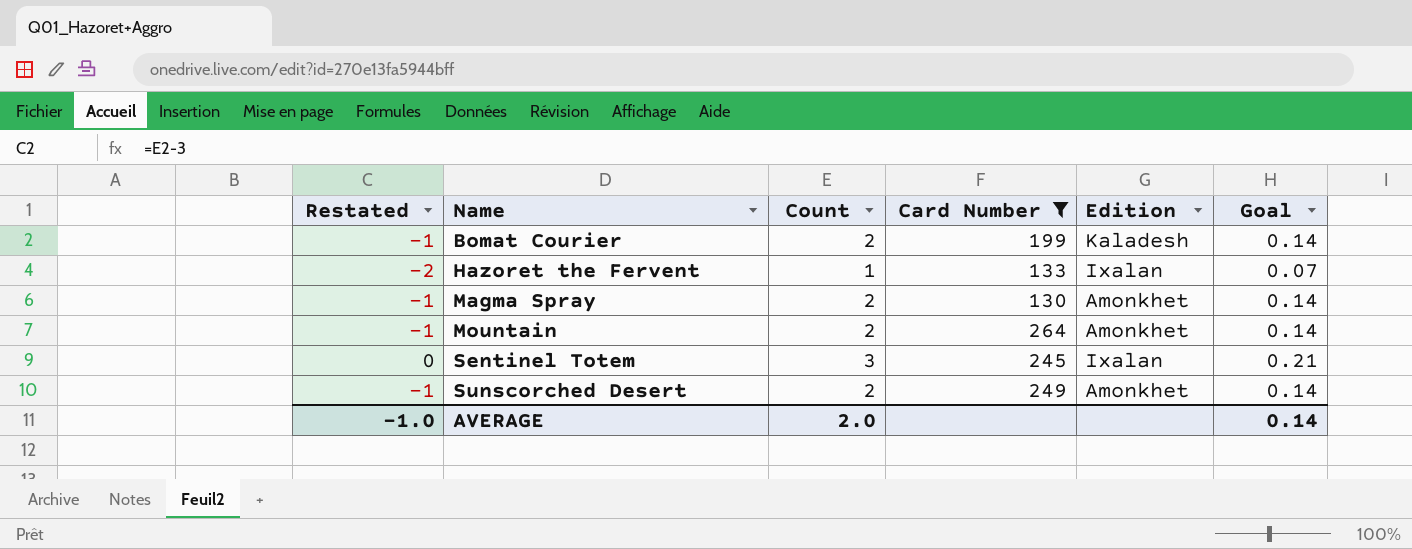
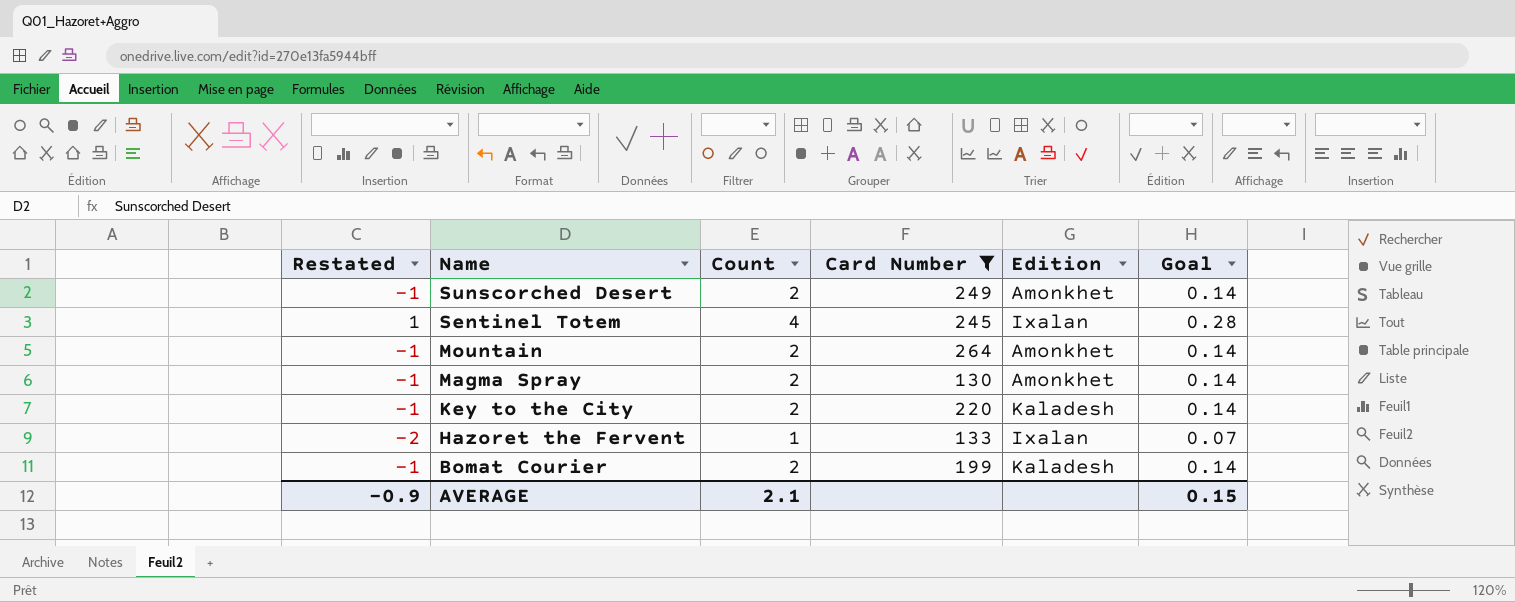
row order: Name ascending -> Name descending
Sentinel Totem | Restated: 0 -> 1
Sentinel Totem | Count: 3 -> 4
Sentinel Totem | Goal: 0.21 -> 0.28
row Key to the City: none -> -1 | 2 | 220 | Kaladesh | 0.14
AVERAGE | Restated: -1.0 -> -0.9
AVERAGE | Count: 2.0 -> 2.1
AVERAGE | Goal: 0.14 -> 0.15

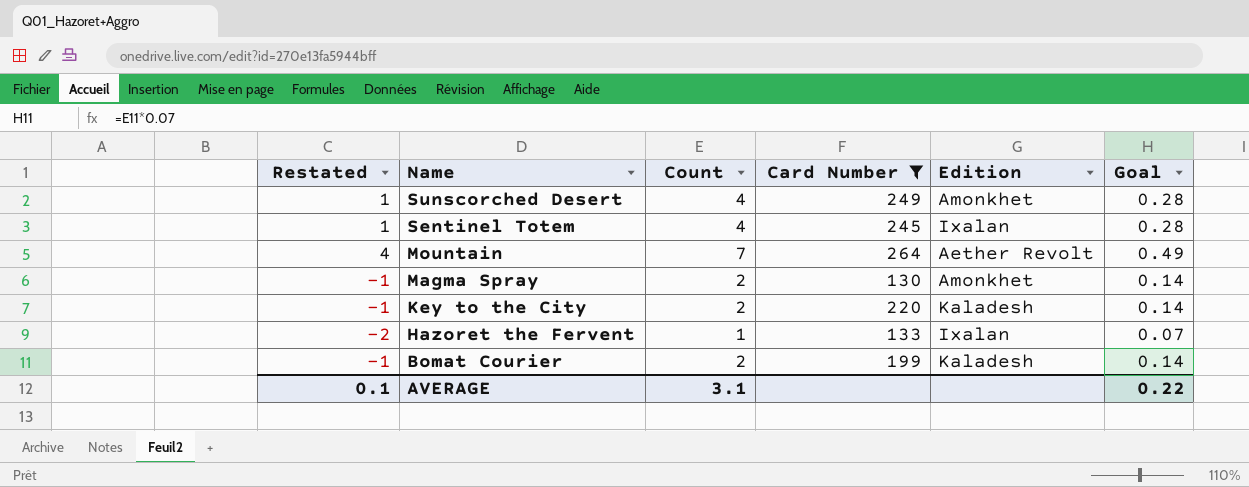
Sunscorched Desert | Restated: -1 -> 1
Sunscorched Desert | Count: 2 -> 4
Sunscorched Desert | Goal: 0.14 -> 0.28
Mountain | Restated: -1 -> 4
Mountain | Count: 2 -> 7
Mountain | Edition: Amonkhet -> Aether Revolt
Mountain | Goal: 0.14 -> 0.49
AVERAGE | Restated: -0.9 -> 0.1
AVERAGE | Count: 2.1 -> 3.1
AVERAGE | Goal: 0.15 -> 0.22

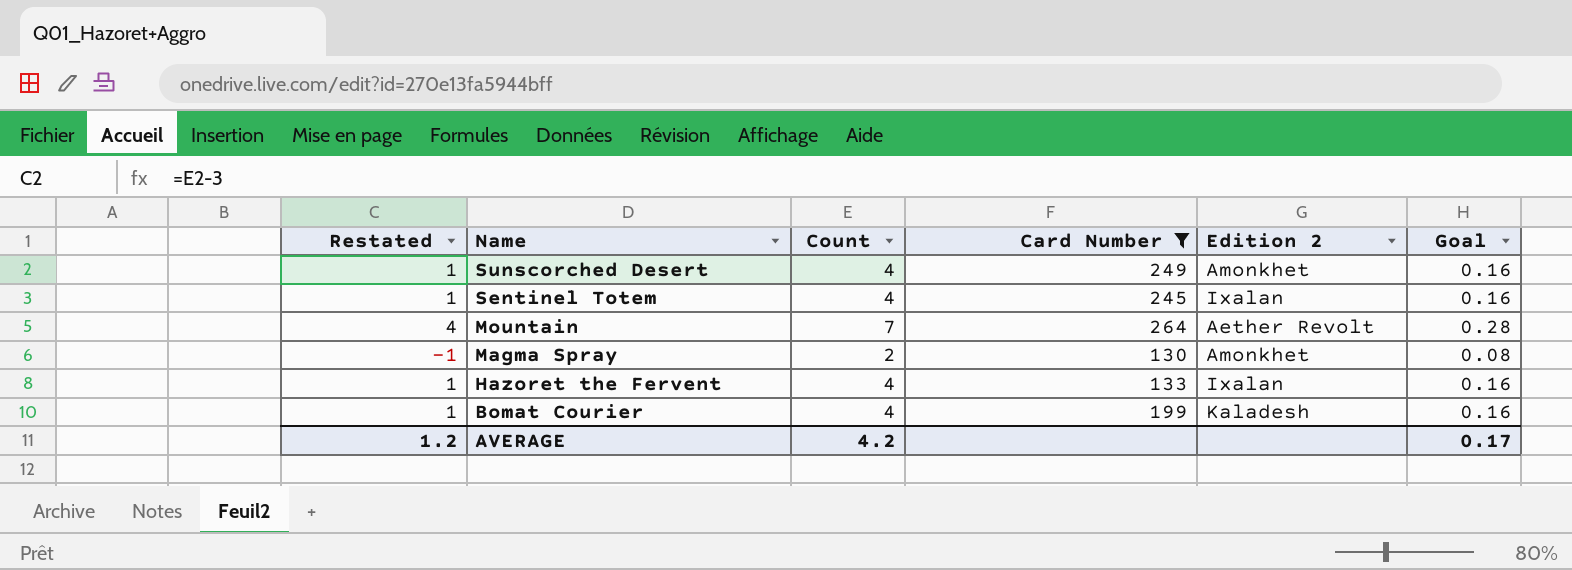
column name: Edition -> Edition 2
column Goal | formula: [Count] * 0.07 -> [Count] * 0.04
row Key to the City: -1 | 2 | 220 | Kaladesh | 0.14 -> none
Hazoret the Fervent | Restated: -2 -> 1
Hazoret the Fervent | Count: 1 -> 4
Bomat Courier | Restated: -1 -> 1
Bomat Courier | Count: 2 -> 4
AVERAGE | Restated: 0.1 -> 1.2
AVERAGE | Count: 3.1 -> 4.2
AVERAGE | Goal: 0.22 -> 0.17

